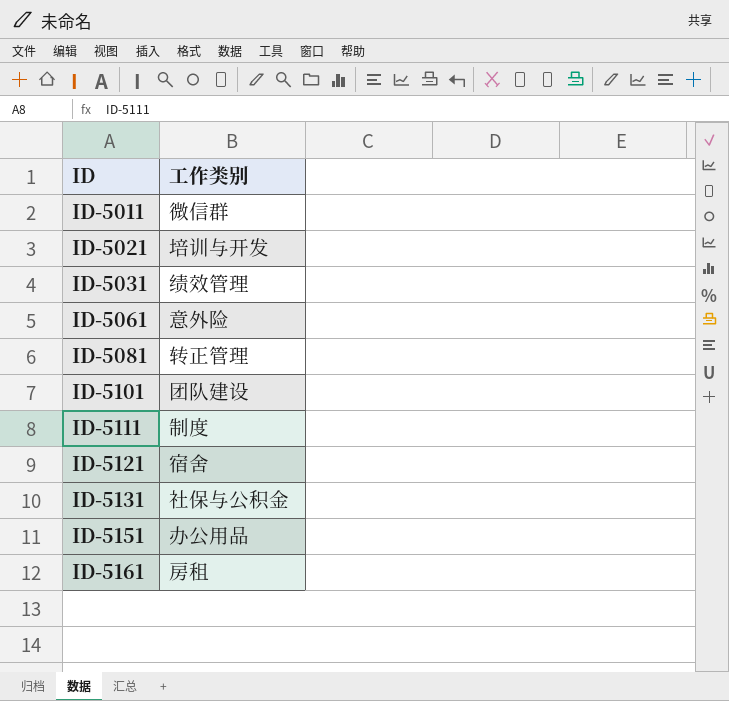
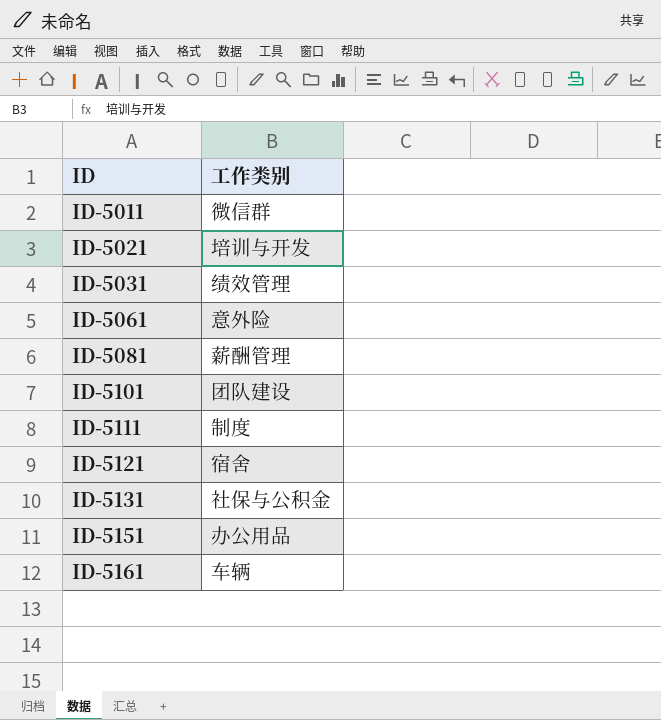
ID-5081 | 工作类别: 转正管理 -> 薪酬管理
ID-5161 | 工作类别: 房租 -> 车辆

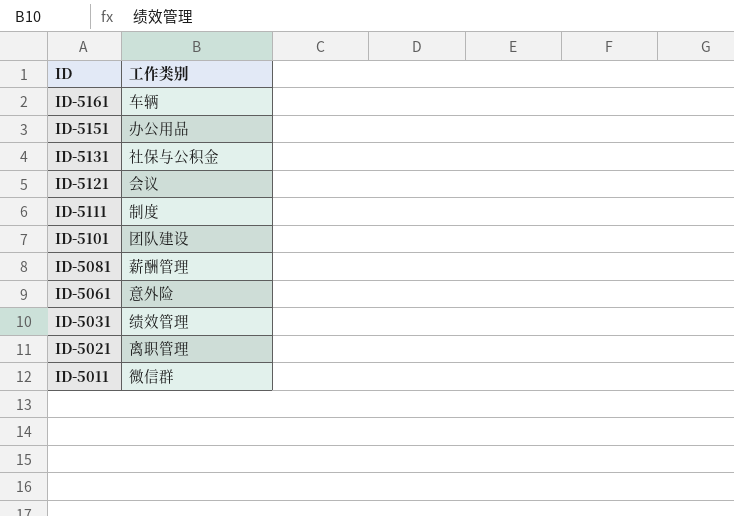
row order: ID ascending -> ID descending
ID-5121 | 工作类别: 宿舍 -> 会议
ID-5021 | 工作类别: 培训与开发 -> 离职管理

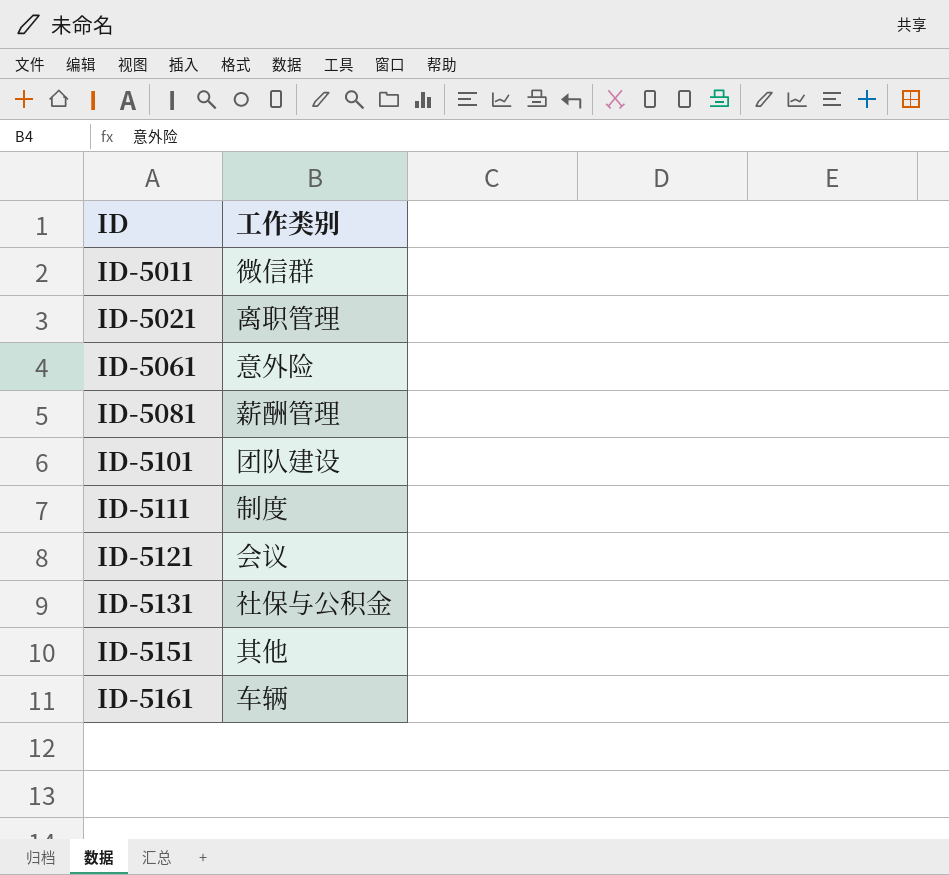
row order: ID descending -> ID ascending
row ID-5031: 绩效管理 -> none
ID-5151 | 工作类别: 办公用品 -> 其他

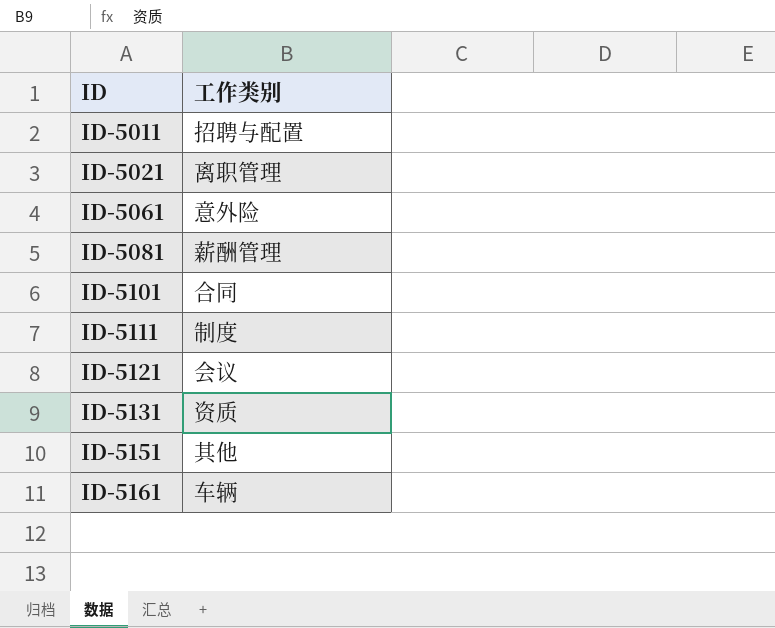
ID-5011 | 工作类别: 微信群 -> 招聘与配置
ID-5101 | 工作类别: 团队建设 -> 合同
ID-5131 | 工作类别: 社保与公积金 -> 资质

